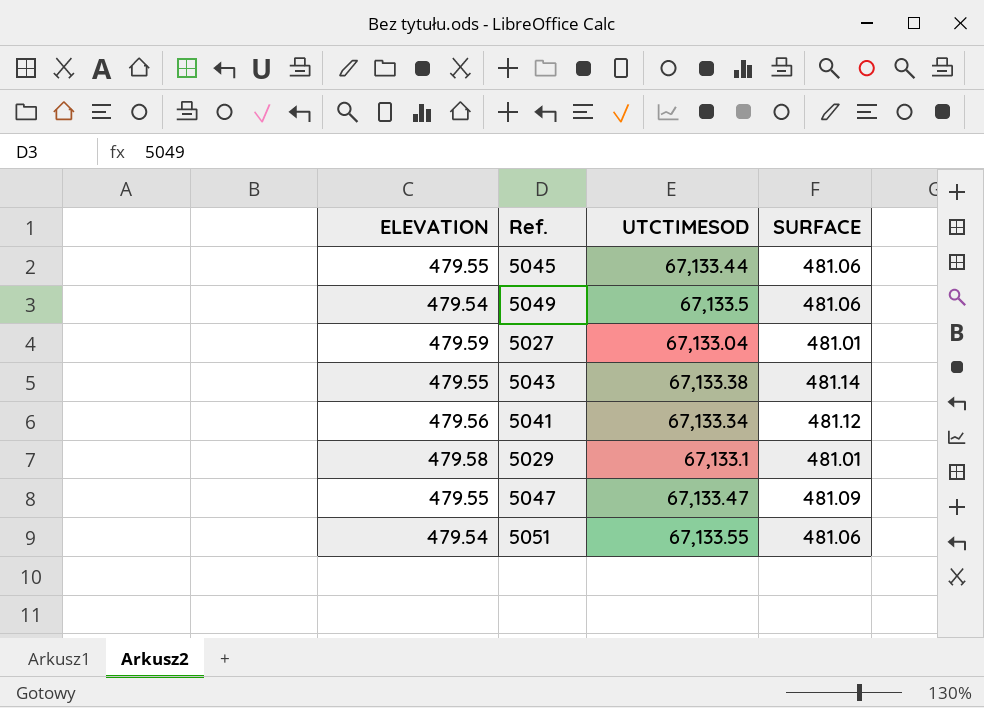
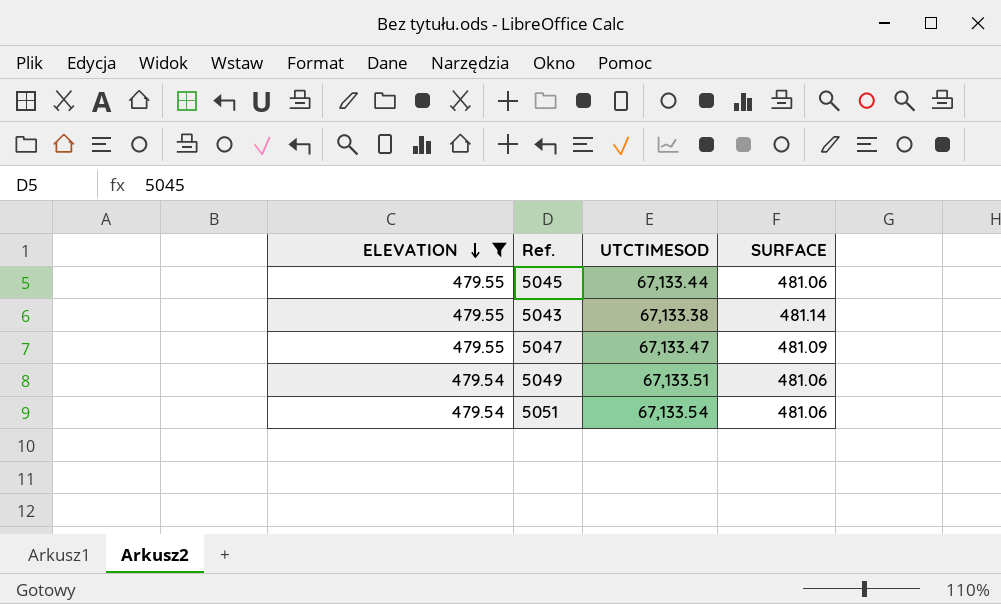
filter: none -> ELEVATION <= 479.55
row order: none -> ELEVATION descending
5049 | UTCTIMESOD: 67,133.5 -> 67,133.51
5051 | UTCTIMESOD: 67,133.55 -> 67,133.54

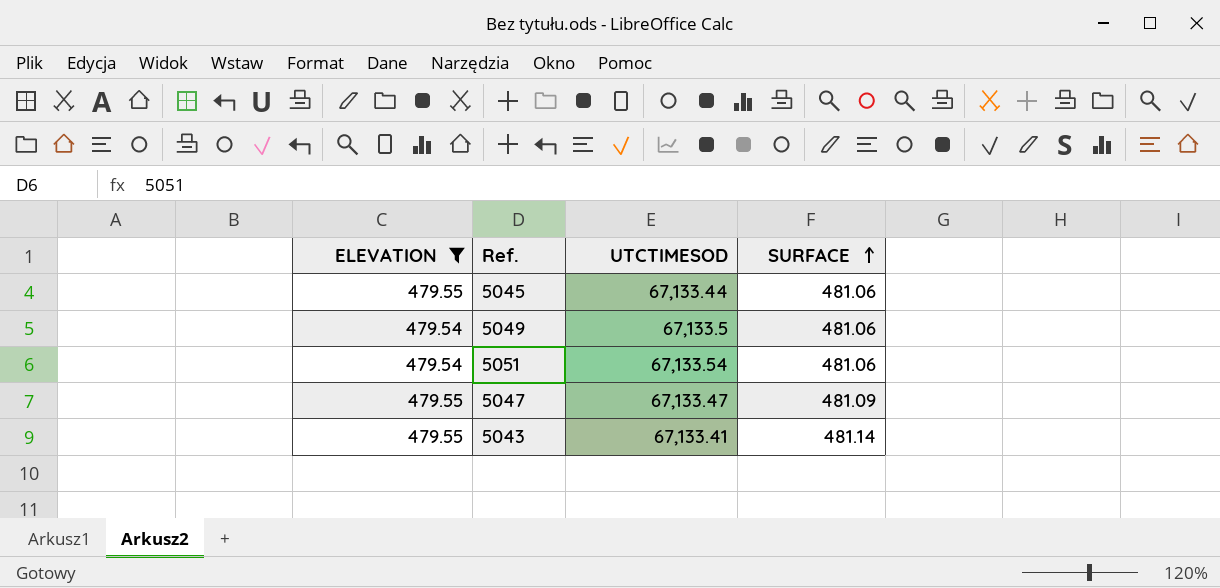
row order: ELEVATION descending -> SURFACE ascending
5049 | UTCTIMESOD: 67,133.51 -> 67,133.5
5043 | UTCTIMESOD: 67,133.38 -> 67,133.41

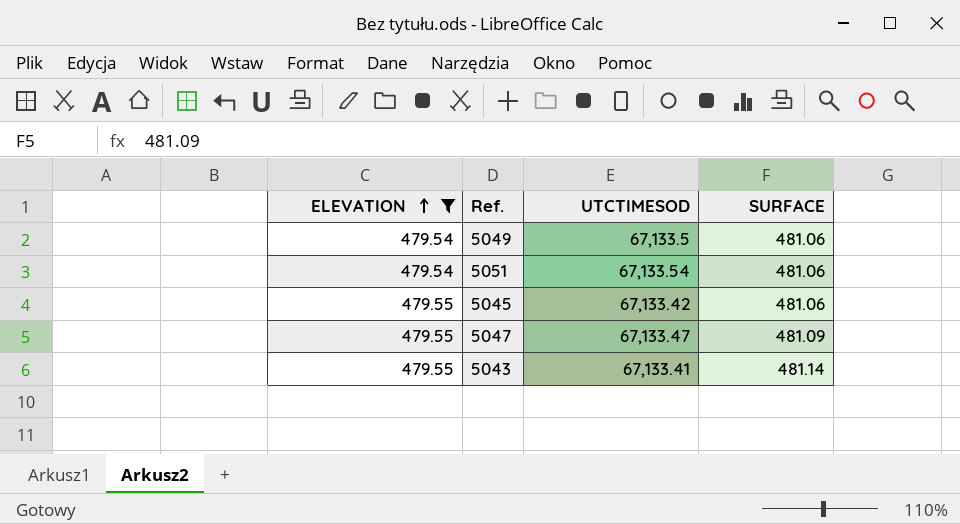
row order: SURFACE ascending -> ELEVATION ascending
5045 | UTCTIMESOD: 67,133.44 -> 67,133.42

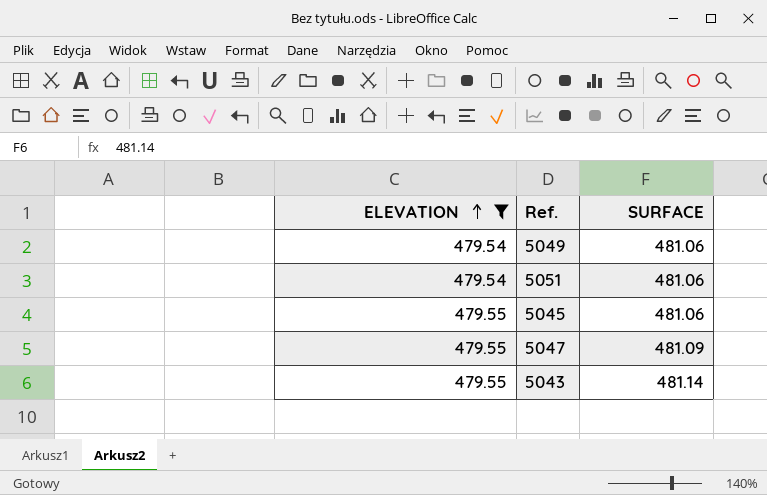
column UTCTIMESOD | position: 3 -> none

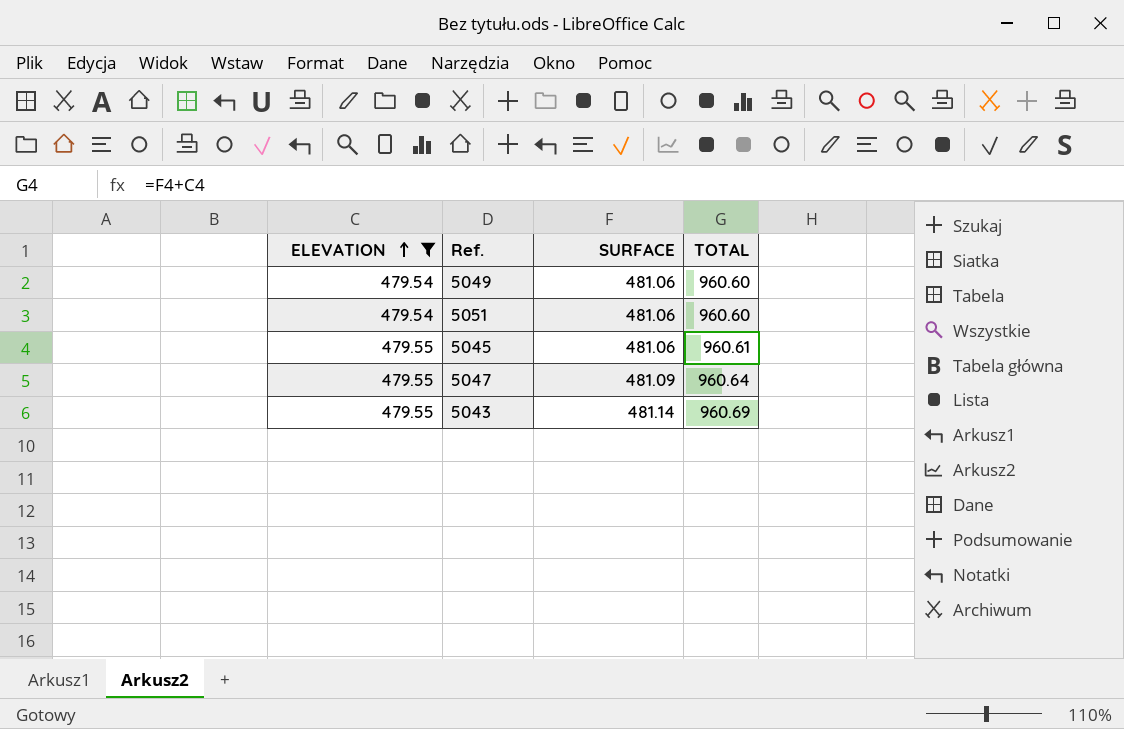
column TOTAL | formula: none -> [ELEVATION] + [SURFACE]

